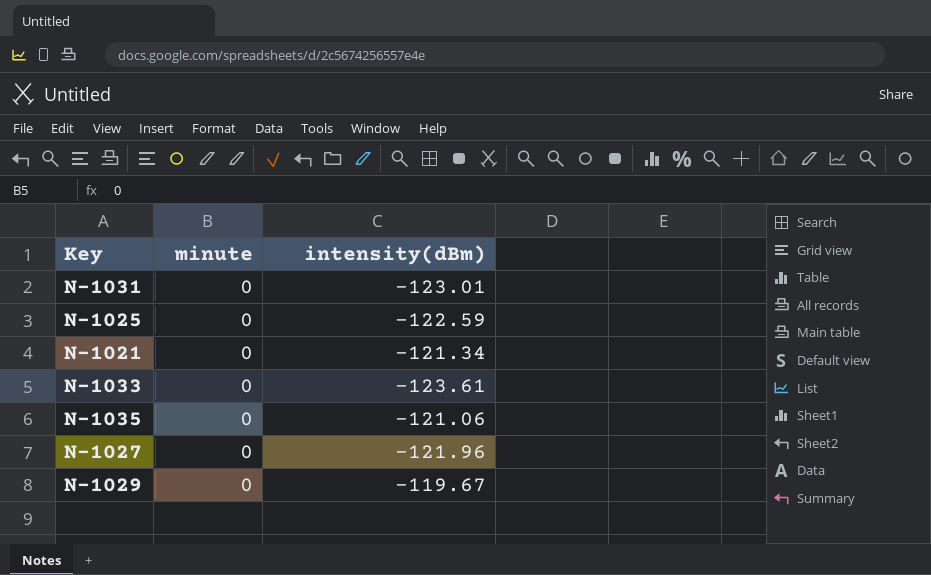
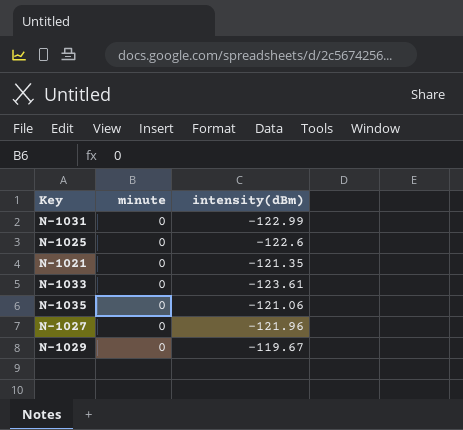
N-1031 | intensity(dBm): -123.01 -> -122.99
N-1025 | intensity(dBm): -122.59 -> -122.6
N-1021 | intensity(dBm): -121.34 -> -121.35

